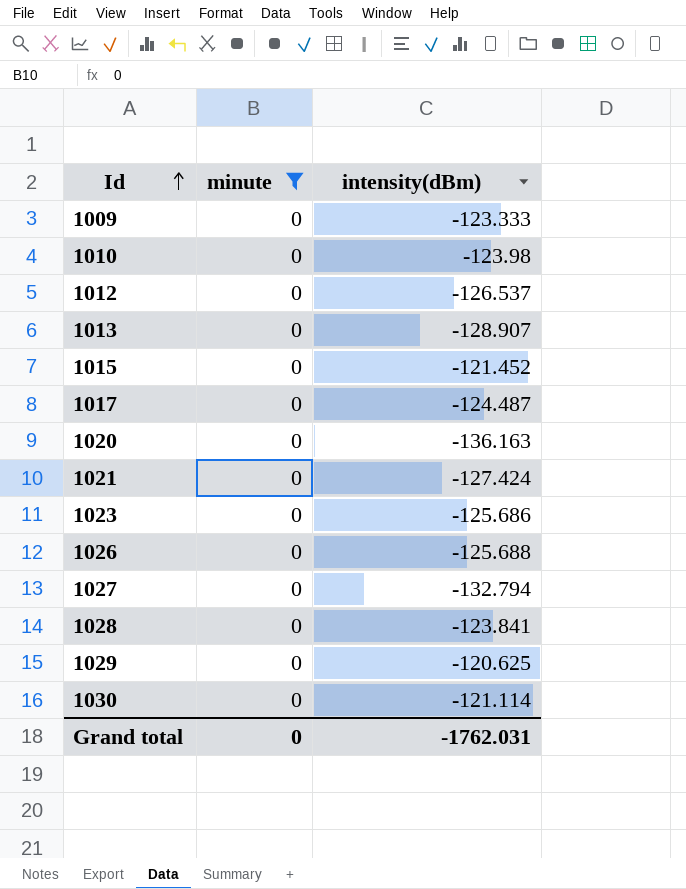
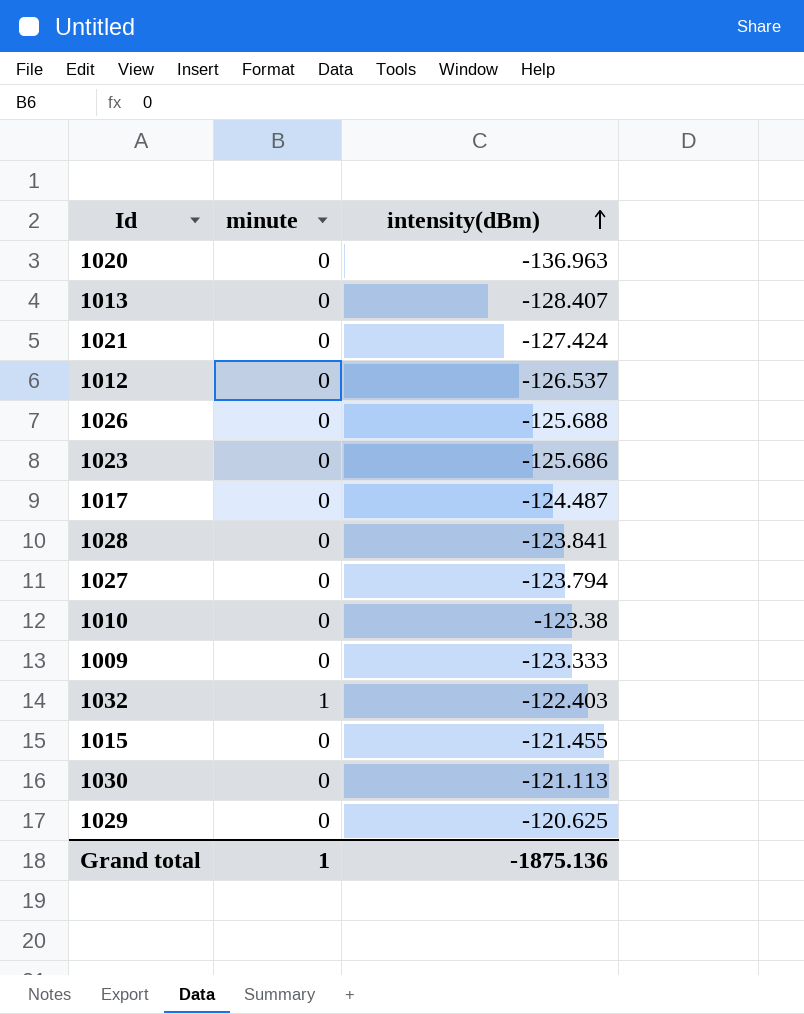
filter: minute = 0 -> none
row order: Id ascending -> intensity(dBm) ascending
1020 | intensity(dBm): -136.163 -> -136.963
1013 | intensity(dBm): -128.907 -> -128.407
1027 | intensity(dBm): -132.794 -> -123.794
1010 | intensity(dBm): -123.98 -> -123.38
1015 | intensity(dBm): -121.452 -> -121.455
1030 | intensity(dBm): -121.114 -> -121.113
Grand total | minute: 0 -> 1
Grand total | intensity(dBm): -1762.031 -> -1875.136

